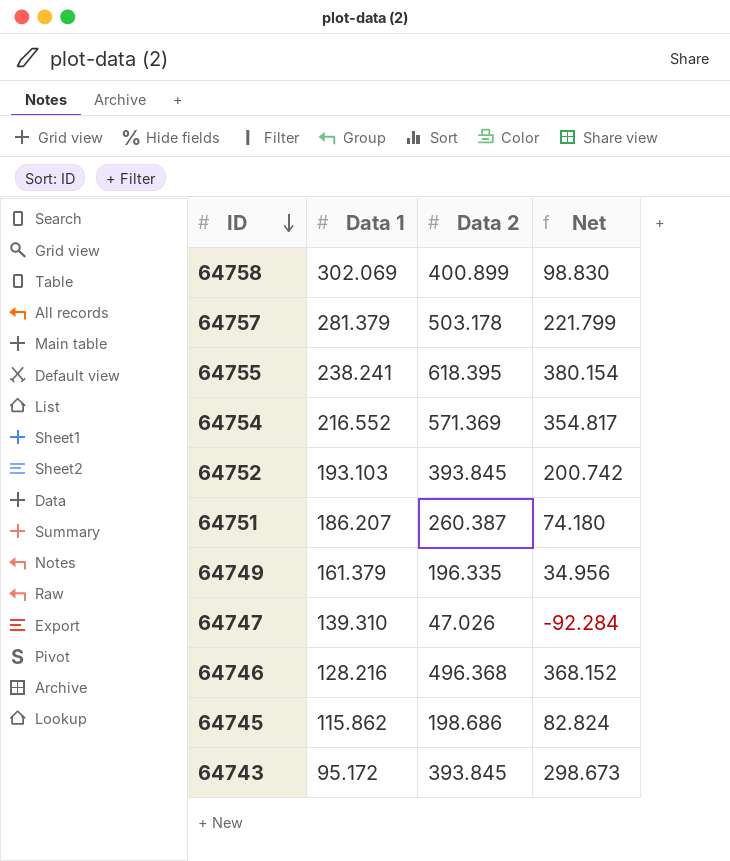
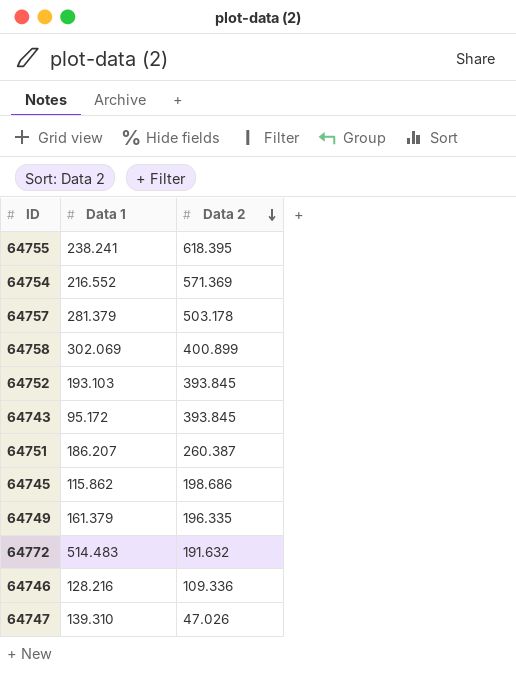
row order: ID descending -> Data 2 descending
column Net | formula: [Data 2] - [Data 1] -> none
row 64772: none -> 514.483 | 191.632
64746 | Data 2: 496.368 -> 109.336

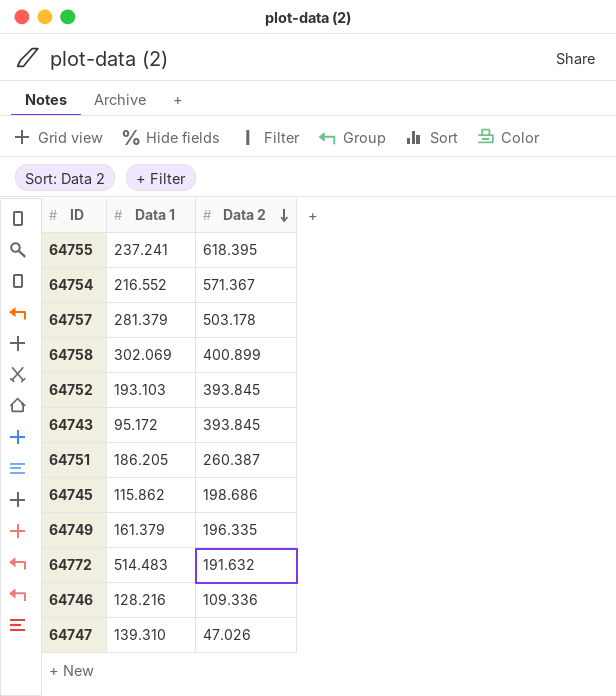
64755 | Data 1: 238.241 -> 237.241
64754 | Data 2: 571.369 -> 571.367
64751 | Data 1: 186.207 -> 186.205

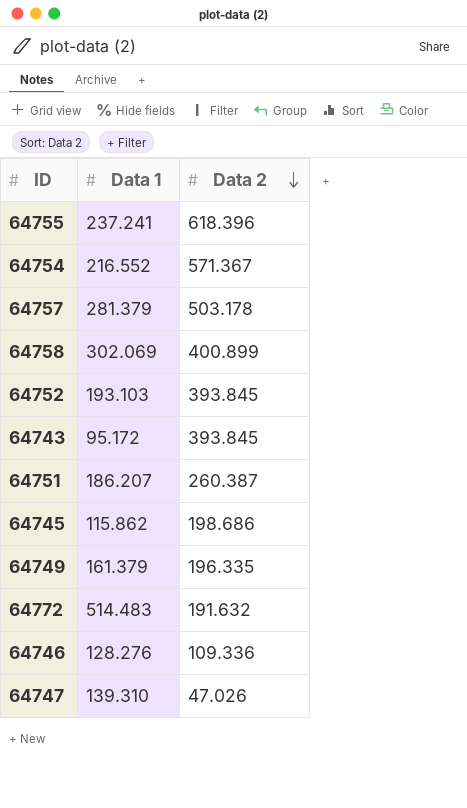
64755 | Data 2: 618.395 -> 618.396
64751 | Data 1: 186.205 -> 186.207
64746 | Data 1: 128.216 -> 128.276

